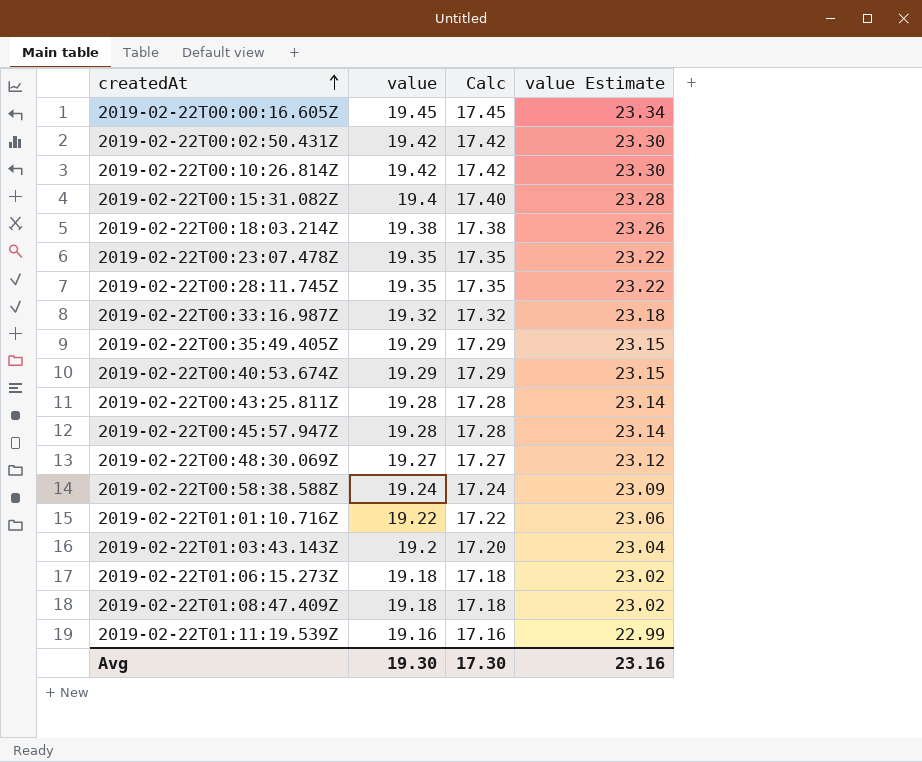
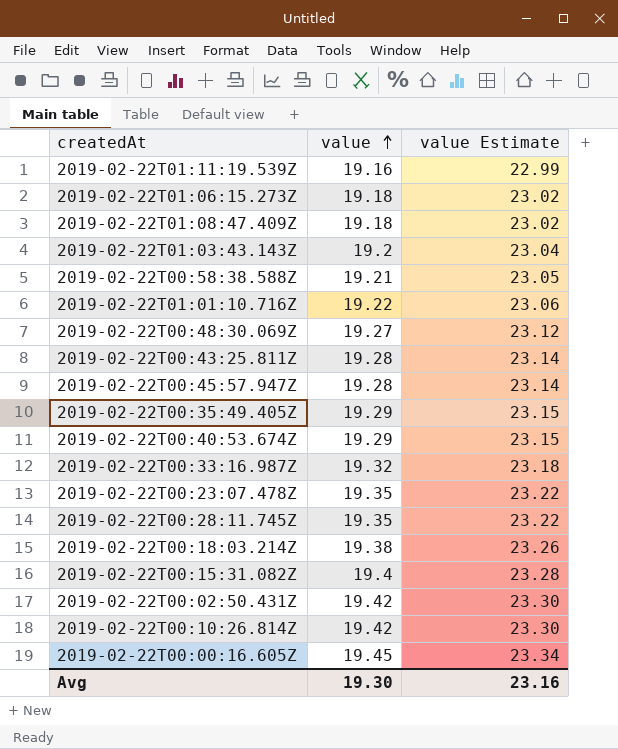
row order: createdAt ascending -> value ascending
column Calc | formula: [value] - 2 -> none
2019-02-22T00:58:38.588Z | value: 19.24 -> 19.21
2019-02-22T00:58:38.588Z | value Estimate: 23.09 -> 23.05

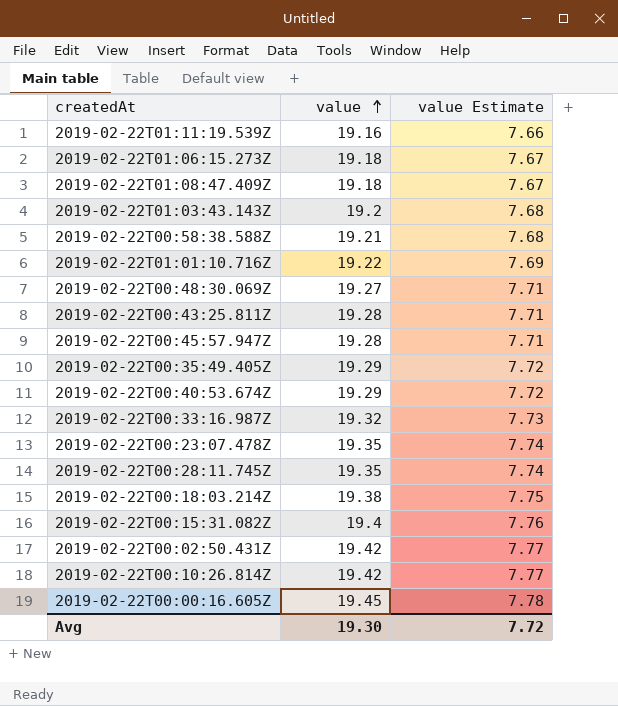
column value Estimate | formula: [value] * 1.2 -> [value] * 0.4
Avg | value Estimate: 23.16 -> 7.72

